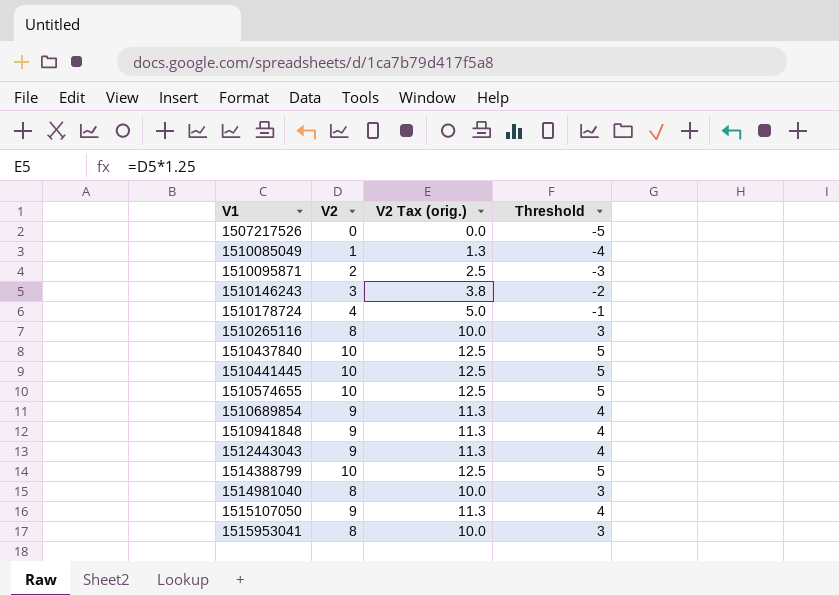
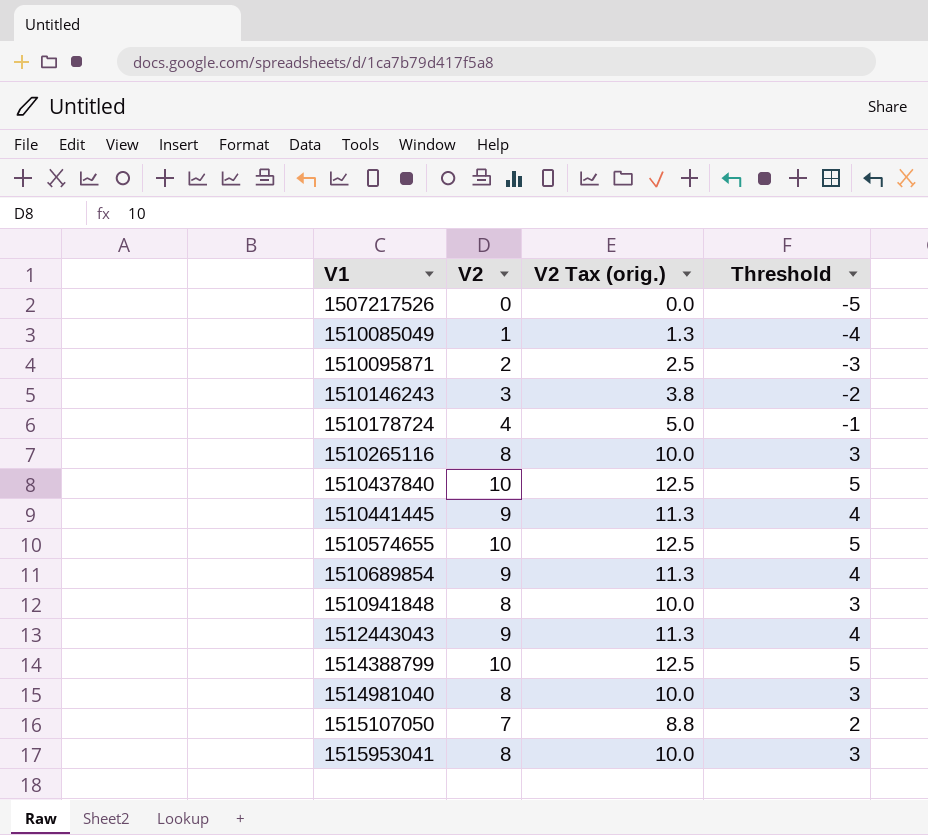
1510441445 | V2: 10 -> 9
1510441445 | V2 Tax (orig.): 12.5 -> 11.3
1510441445 | Threshold: 5 -> 4
1510941848 | V2: 9 -> 8
1510941848 | V2 Tax (orig.): 11.3 -> 10.0
1510941848 | Threshold: 4 -> 3
1515107050 | V2: 9 -> 7
1515107050 | V2 Tax (orig.): 11.3 -> 8.8
1515107050 | Threshold: 4 -> 2

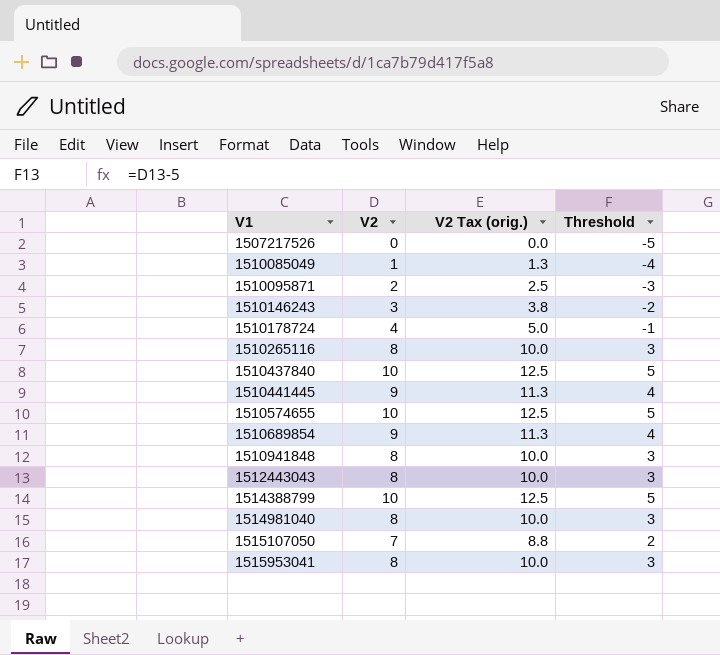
1512443043 | V2: 9 -> 8
1512443043 | V2 Tax (orig.): 11.3 -> 10.0
1512443043 | Threshold: 4 -> 3

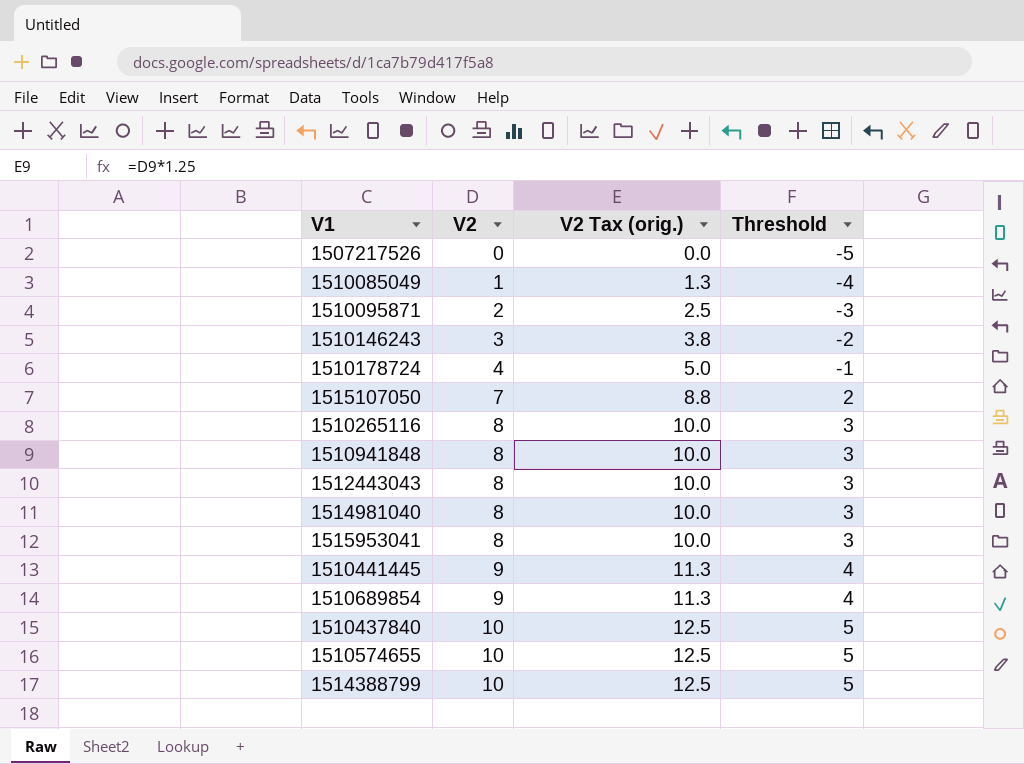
row order: V1 ascending -> V2 ascending

